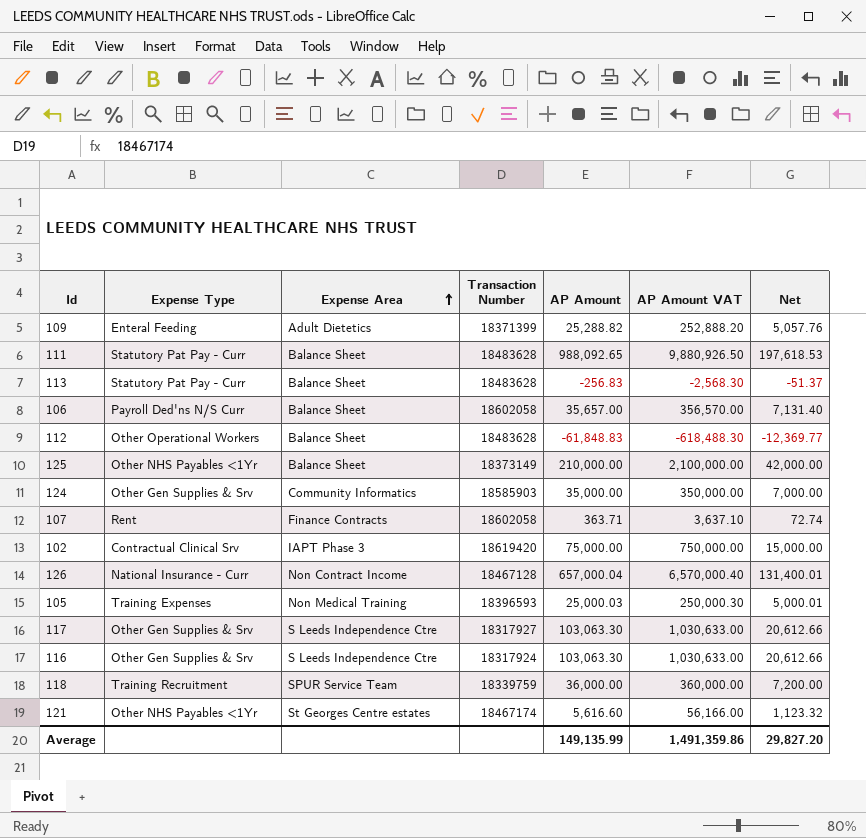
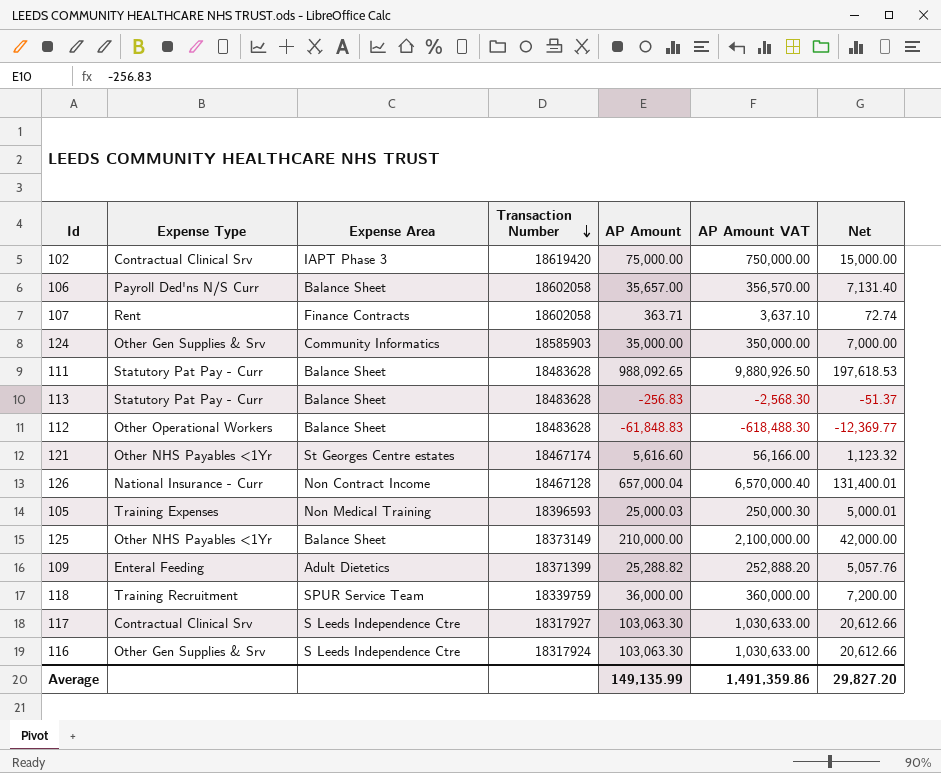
row order: Expense Area ascending -> Transaction Number descending
117 | Expense Type: Other Gen Supplies & Srv -> Contractual Clinical Srv

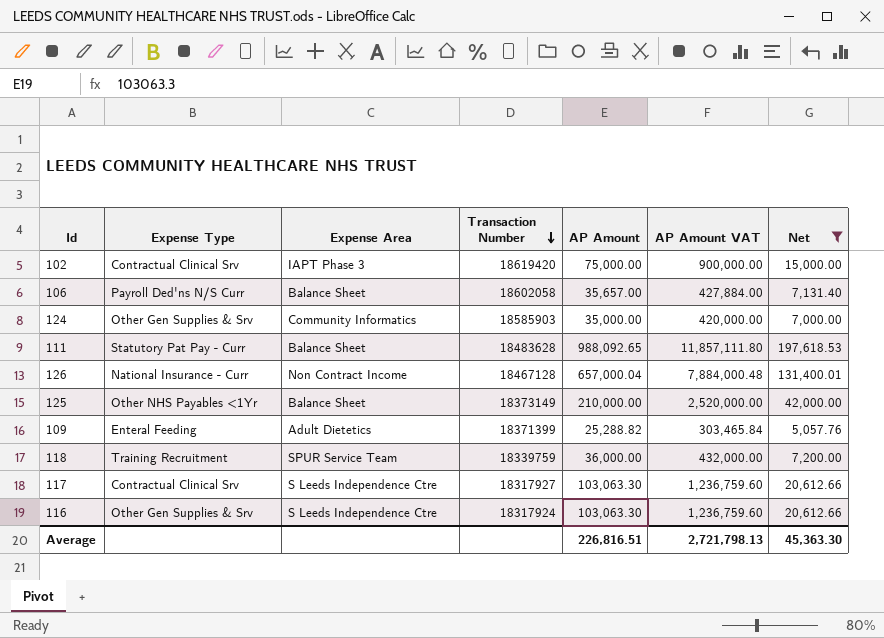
filter: none -> Net >= 5,057.76
column AP Amount VAT | formula: [AP Amount] * 10 -> [AP Amount] * 12
Average | AP Amount: 149,135.99 -> 226,816.51
Average | AP Amount VAT: 1,491,359.86 -> 2,721,798.13
Average | Net: 29,827.20 -> 45,363.30

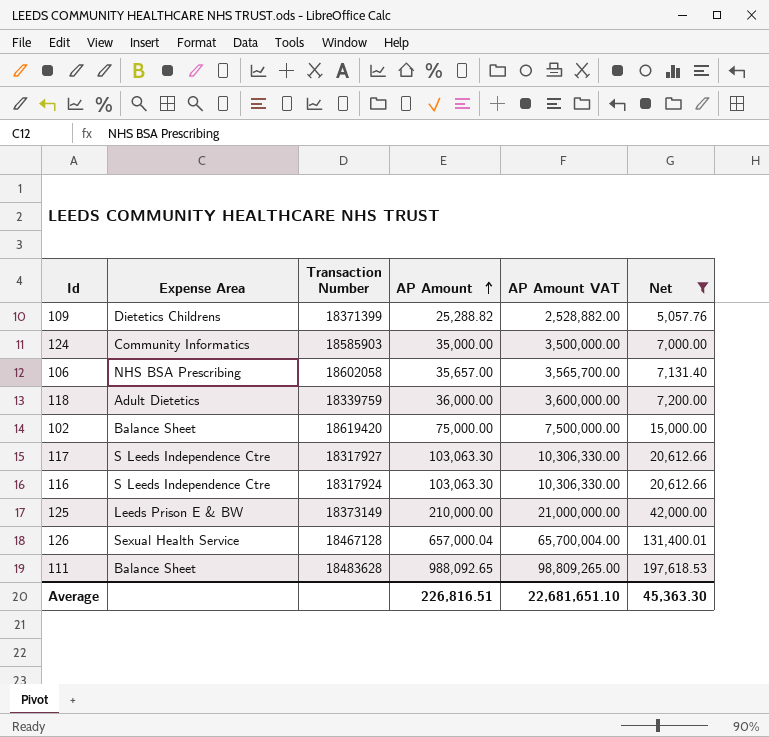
row order: Transaction Number descending -> AP Amount ascending
column Expense Type | position: 2 -> none
column AP Amount VAT | formula: [AP Amount] * 12 -> [AP Amount] * 100
109 | Expense Area: Adult Dietetics -> Dietetics Childrens
106 | Expense Area: Balance Sheet -> NHS BSA Prescribing
118 | Expense Area: SPUR Service Team -> Adult Dietetics
102 | Expense Area: IAPT Phase 3 -> Balance Sheet
125 | Expense Area: Balance Sheet -> Leeds Prison E & BW
126 | Expense Area: Non Contract Income -> Sexual Health Service
Average | AP Amount VAT: 2,721,798.13 -> 22,681,651.10

